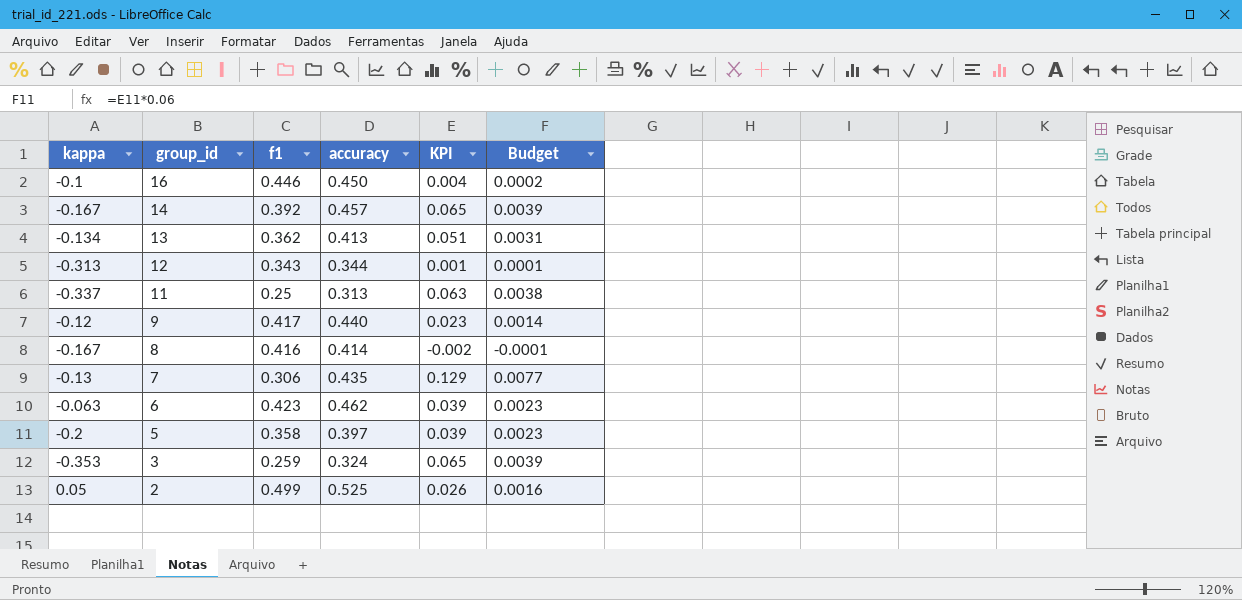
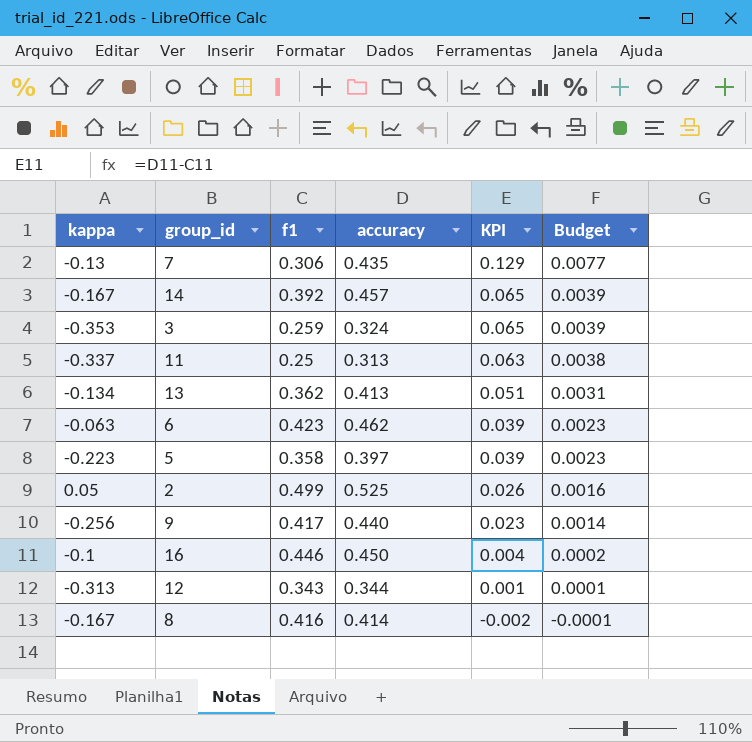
row order: group_id descending -> KPI descending
5 | kappa: -0.2 -> -0.223
9 | kappa: -0.12 -> -0.256

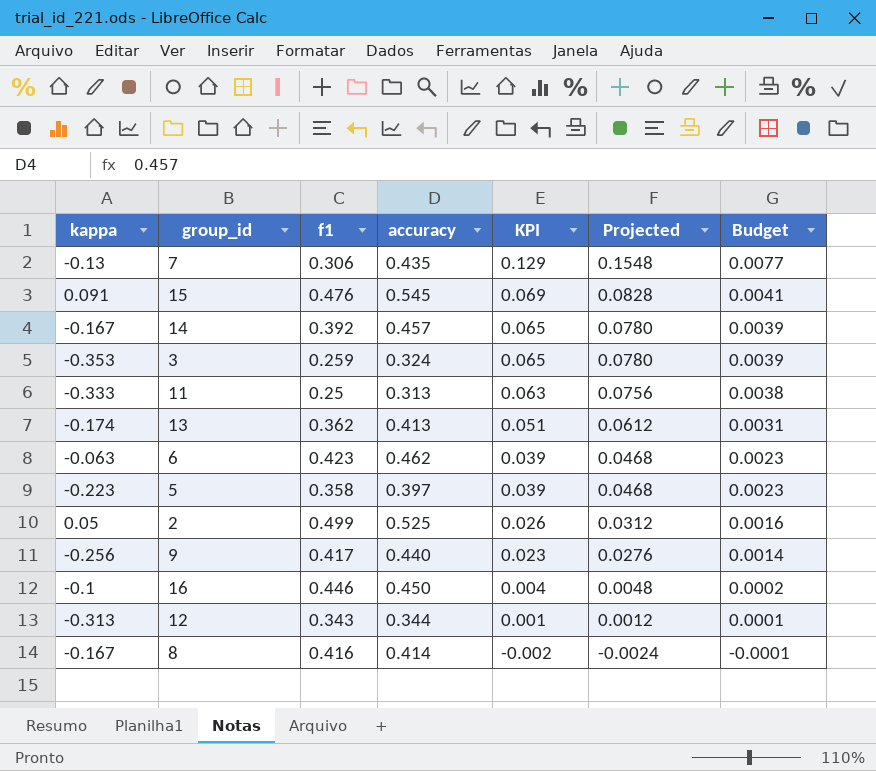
column Projected | formula: none -> [KPI] * 1.2
row 15: none -> 0.091 | 0.476 | 0.545 | 0.069 | 0.0828 | 0.0041
11 | kappa: -0.337 -> -0.333
13 | kappa: -0.134 -> -0.174

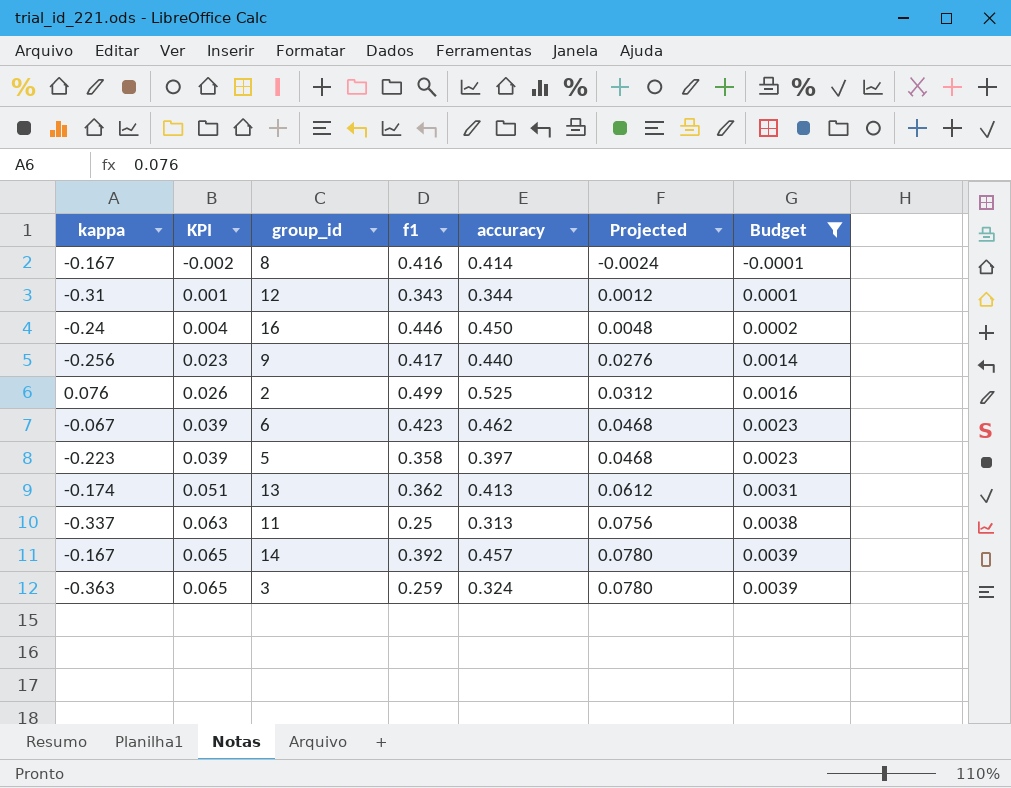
filter: none -> Budget <= 0.0039
row order: KPI descending -> KPI ascending
column KPI | position: 5 -> 2
12 | kappa: -0.313 -> -0.31
16 | kappa: -0.1 -> -0.24
2 | kappa: 0.05 -> 0.076
6 | kappa: -0.063 -> -0.067
11 | kappa: -0.333 -> -0.337
3 | kappa: -0.353 -> -0.363

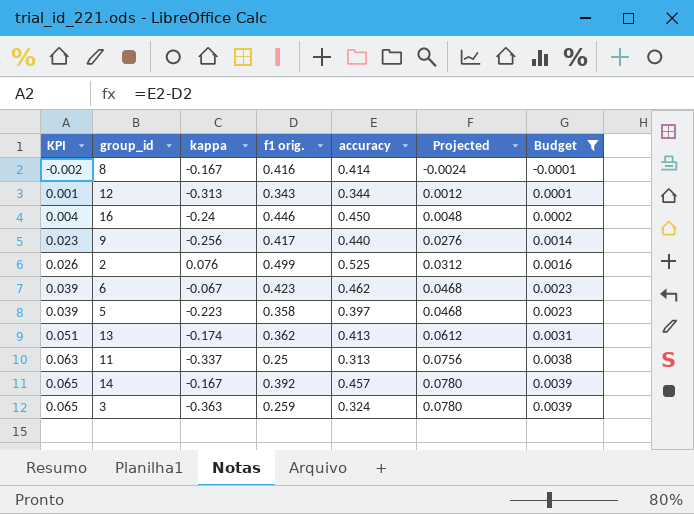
column kappa | position: 1 -> 3
column name: f1 -> f1 orig.
12 | kappa: -0.31 -> -0.313

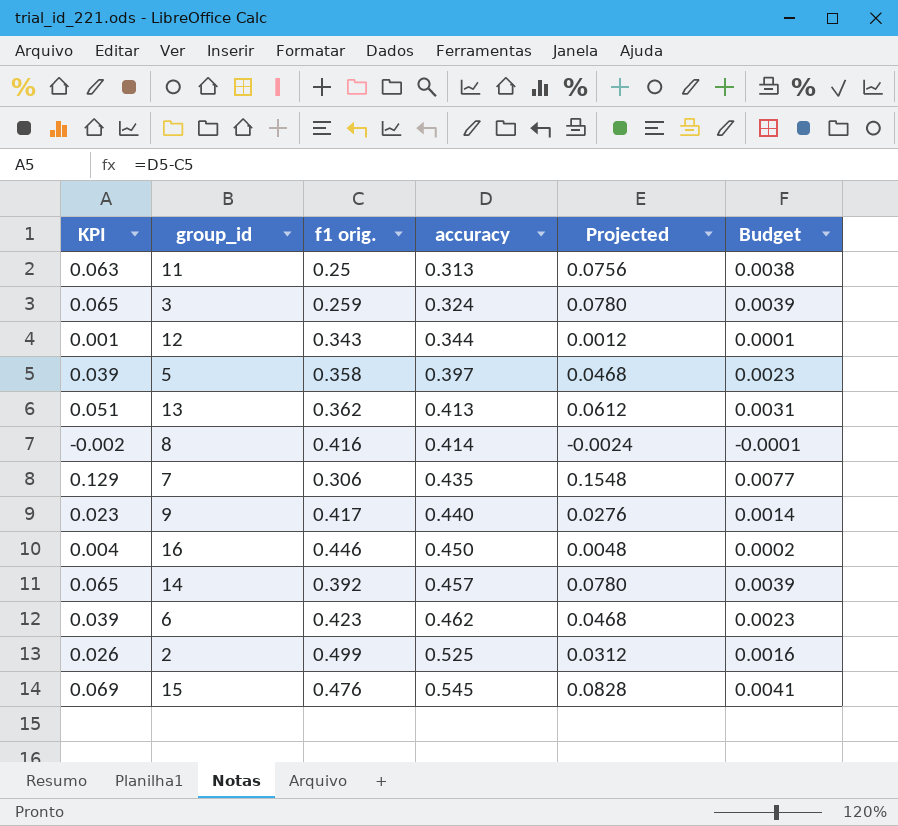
filter: Budget <= 0.0039 -> none
row order: KPI ascending -> accuracy ascending
column kappa | position: 3 -> none

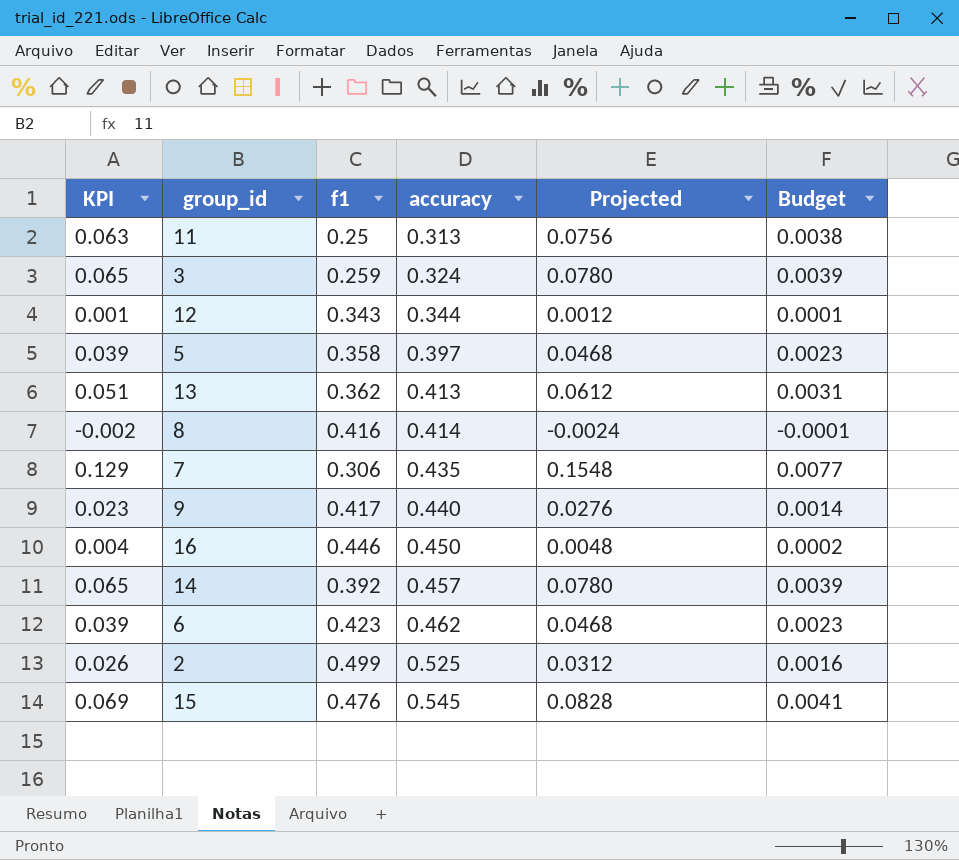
column name: f1 orig. -> f1

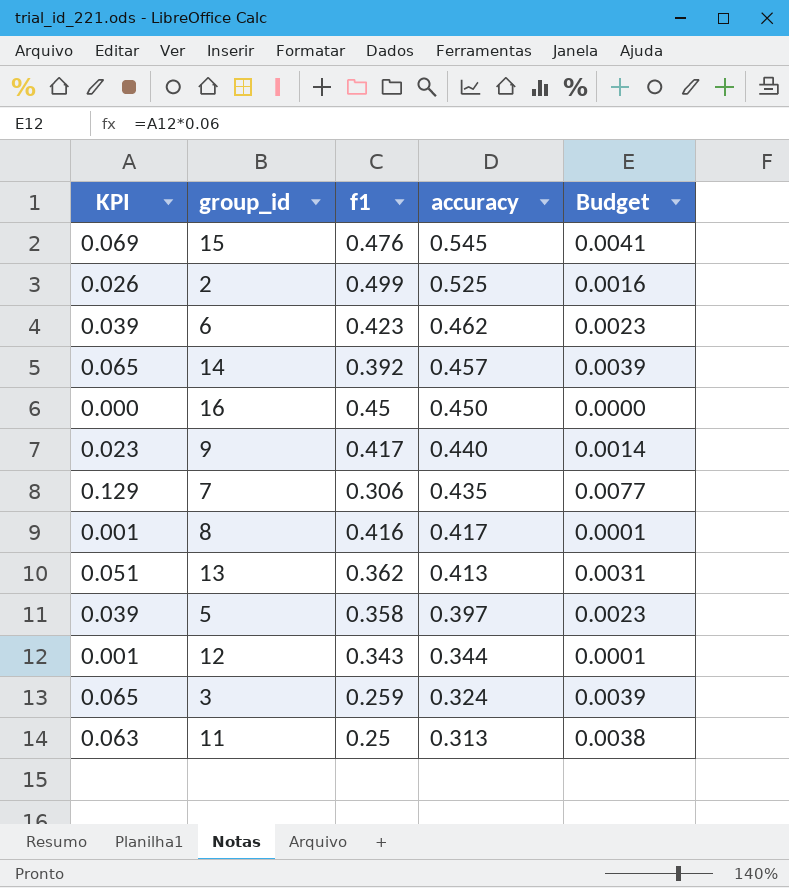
row order: accuracy ascending -> accuracy descending
column Projected | formula: [KPI] * 1.2 -> none
16 | KPI: 0.004 -> 0.000
16 | f1: 0.446 -> 0.45
16 | Budget: 0.0002 -> 0.0000
8 | KPI: -0.002 -> 0.001
8 | accuracy: 0.414 -> 0.417
8 | Budget: -0.0001 -> 0.0001

